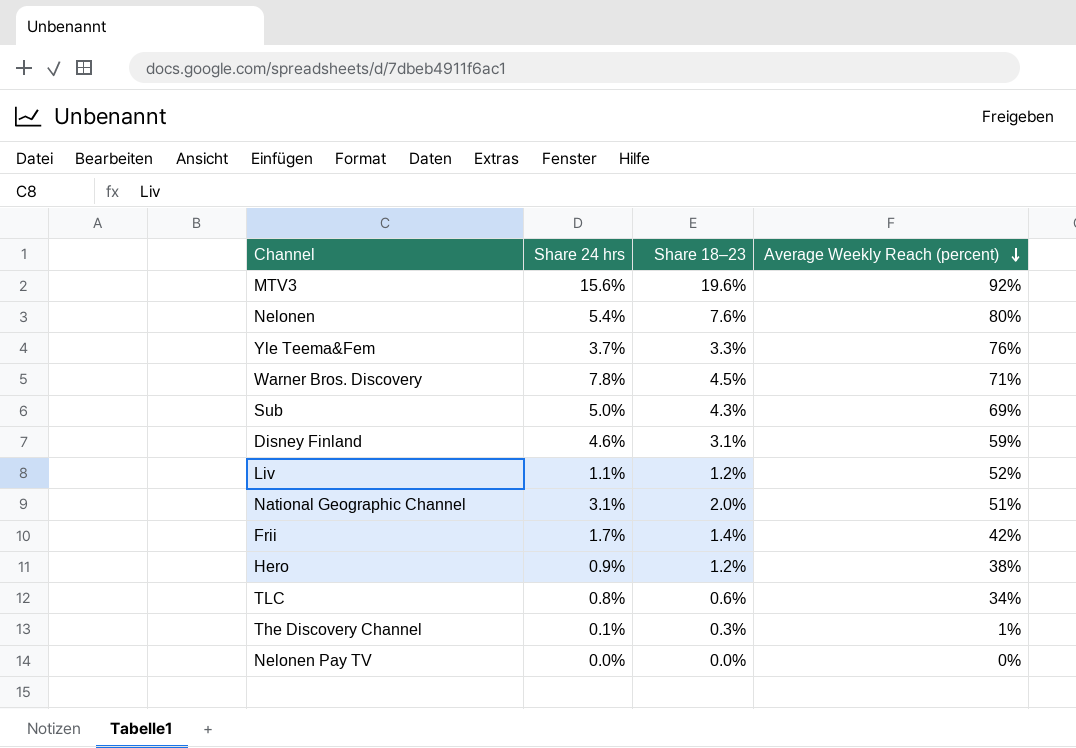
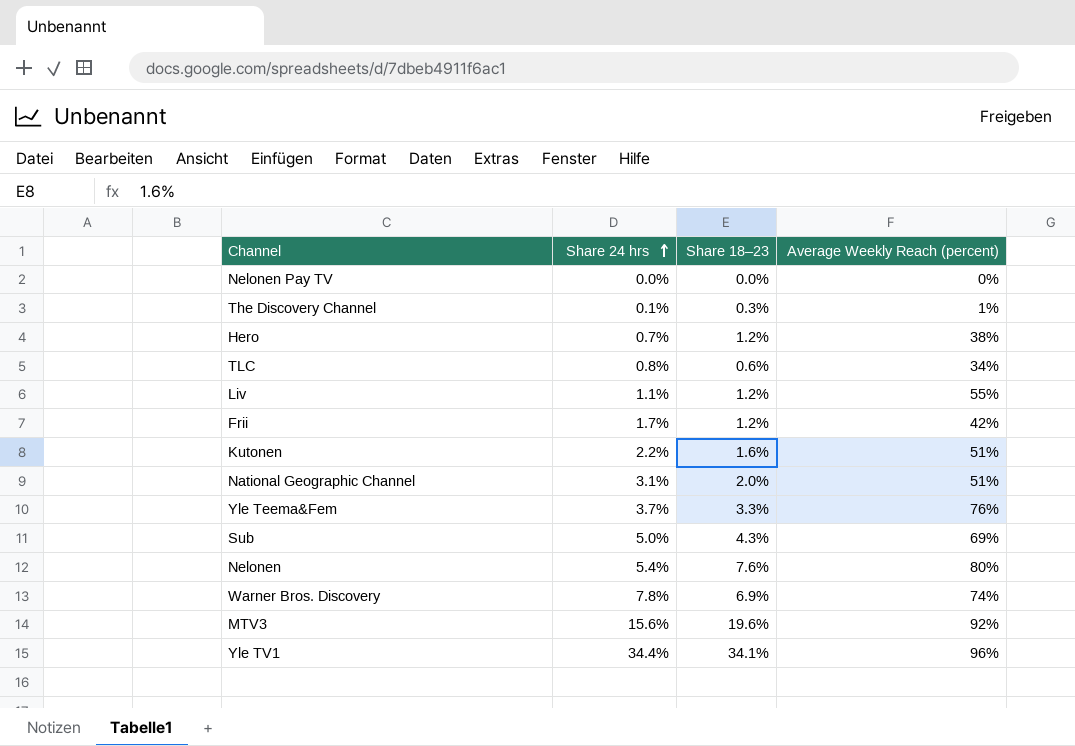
row order: Average Weekly Reach (percent) descending -> Share 24 hrs ascending
row Disney Finland: 4.6% | 3.1% | 59% -> none
Hero | Share 24 hrs: 0.9% -> 0.7%
Liv | Average Weekly Reach (percent): 52% -> 55%
Frii | Share 18–23: 1.4% -> 1.2%
row Kutonen: none -> 2.2% | 1.6% | 51%
Warner Bros. Discovery | Share 18–23: 4.5% -> 6.9%
Warner Bros. Discovery | Average Weekly Reach (percent): 71% -> 74%
row Yle TV1: none -> 34.4% | 34.1% | 96%

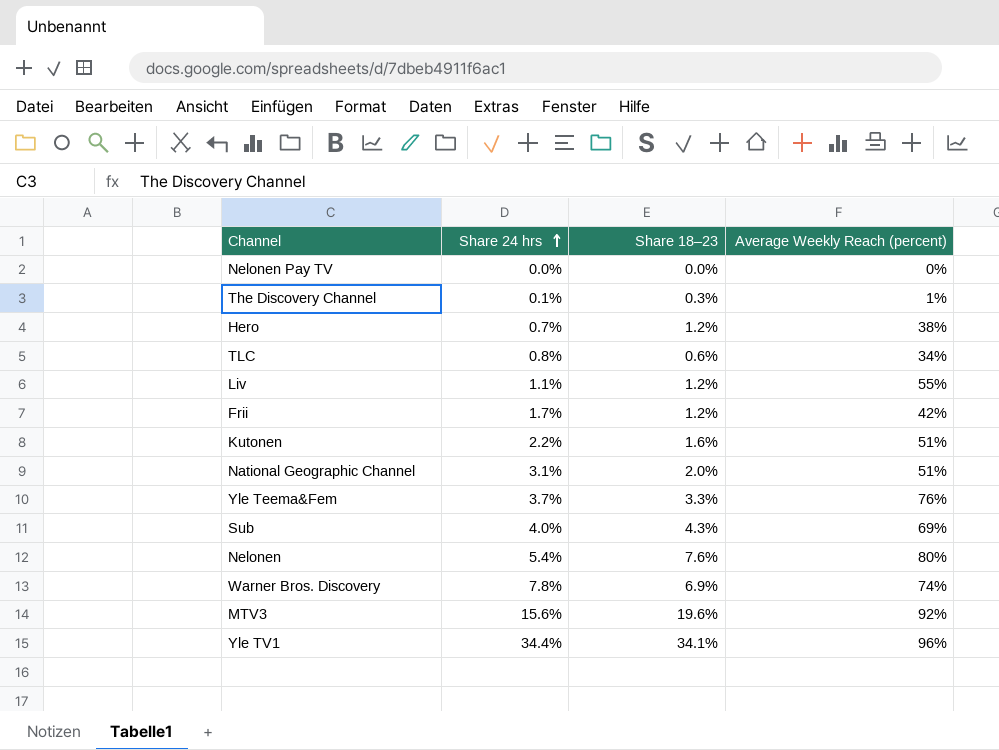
Sub | Share 24 hrs: 5.0% -> 4.0%

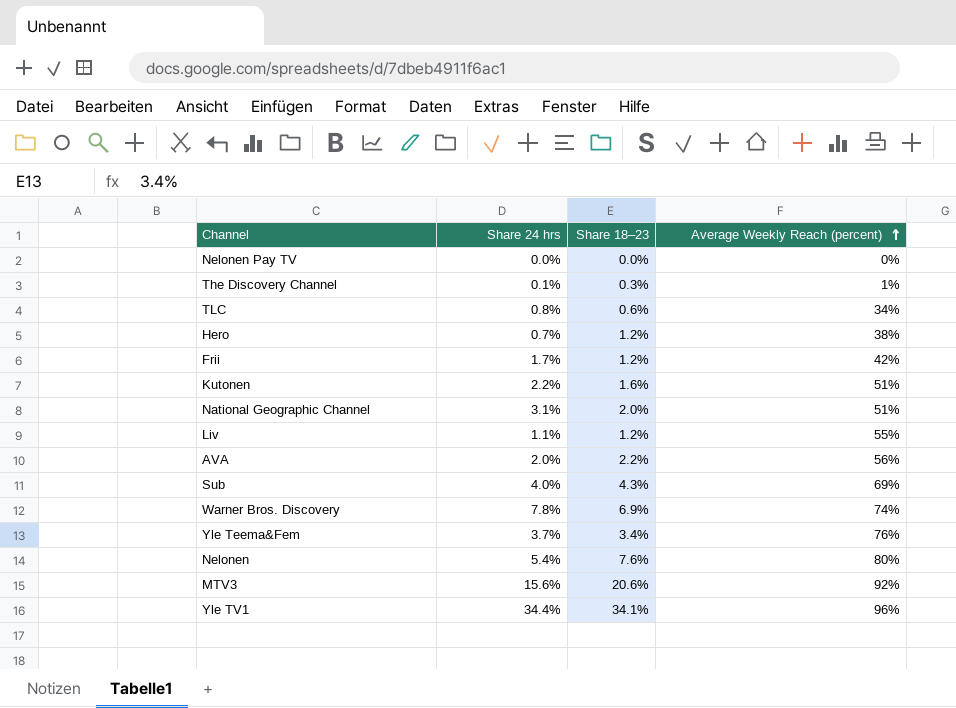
row order: Share 24 hrs ascending -> Average Weekly Reach (percent) ascending
row AVA: none -> 2.0% | 2.2% | 56%
Yle Teema&Fem | Share 18–23: 3.3% -> 3.4%
MTV3 | Share 18–23: 19.6% -> 20.6%

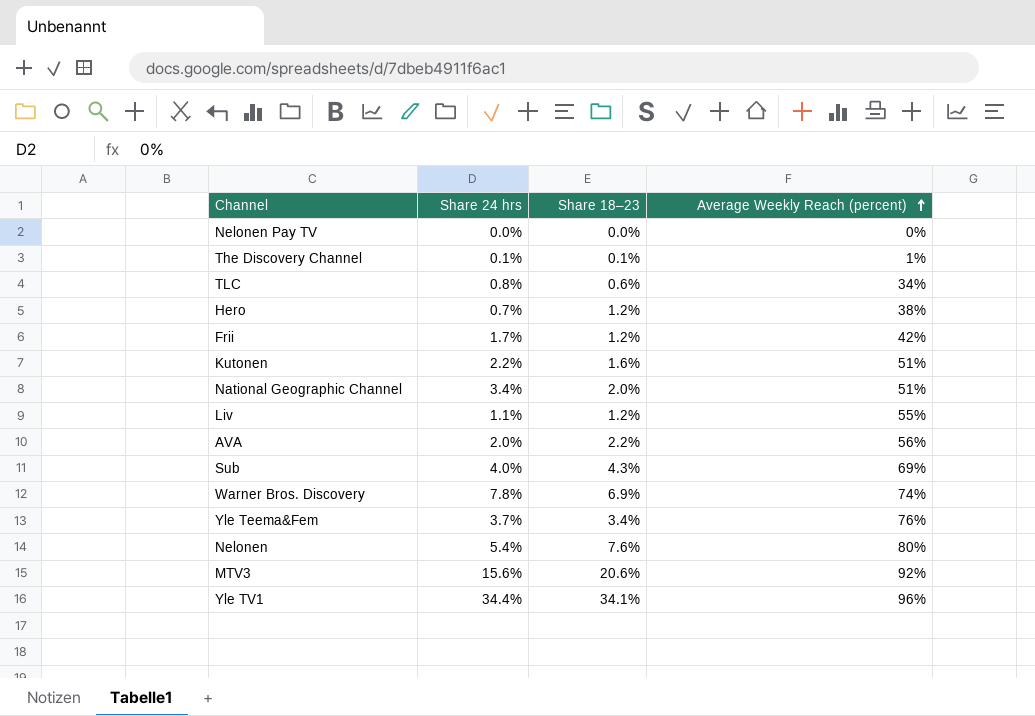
The Discovery Channel | Share 18–23: 0.3% -> 0.1%
National Geographic Channel | Share 24 hrs: 3.1% -> 3.4%

